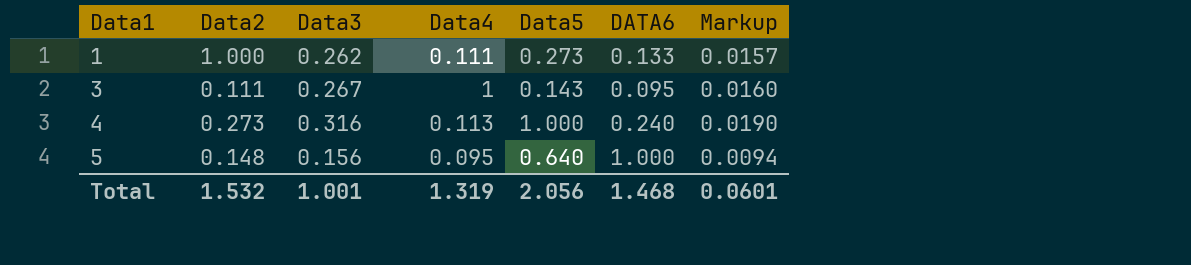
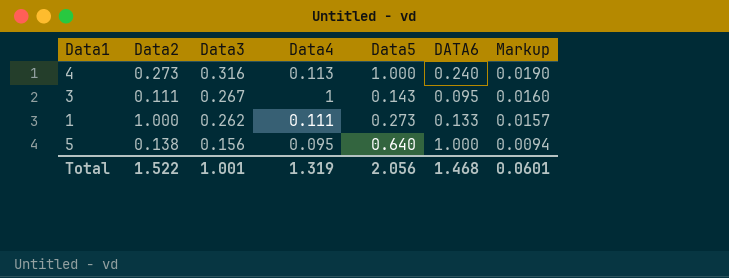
row order: Data1 ascending -> Data3 descending
5 | Data2: 0.148 -> 0.138
Total | Data2: 1.532 -> 1.522

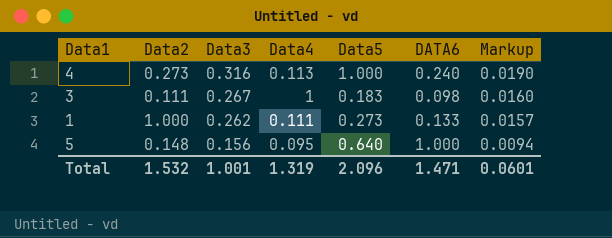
3 | Data5: 0.143 -> 0.183
3 | DATA6: 0.095 -> 0.098
5 | Data2: 0.138 -> 0.148
Total | Data2: 1.522 -> 1.532
Total | Data5: 2.056 -> 2.096
Total | DATA6: 1.468 -> 1.471

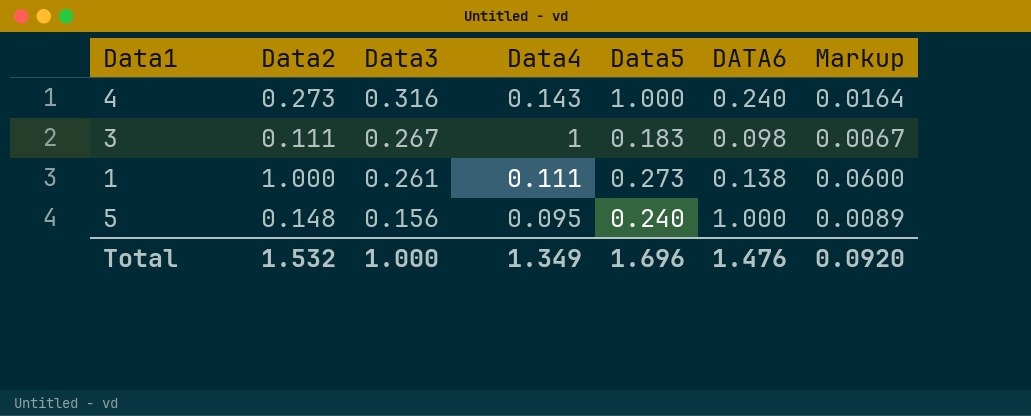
column Markup | formula: [Data3] * 0.06 -> [Data2] * 0.06
4 | Data4: 0.113 -> 0.143
1 | Data3: 0.262 -> 0.261
1 | DATA6: 0.133 -> 0.138
5 | Data5: 0.640 -> 0.240
Total | Data3: 1.001 -> 1.000
Total | Data4: 1.319 -> 1.349
Total | Data5: 2.096 -> 1.696
Total | DATA6: 1.471 -> 1.476
Total | Markup: 0.0601 -> 0.0920

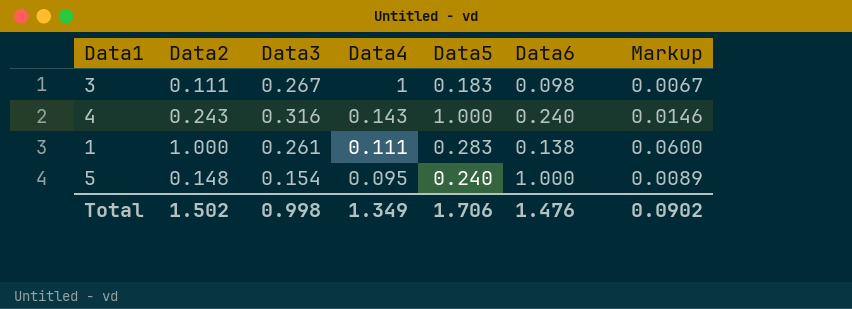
row order: Data3 descending -> Data4 descending
column name: DATA6 -> Data6
4 | Data2: 0.273 -> 0.243
4 | Markup: 0.0164 -> 0.0146
1 | Data5: 0.273 -> 0.283
5 | Data3: 0.156 -> 0.154
Total | Data2: 1.532 -> 1.502
Total | Data3: 1.000 -> 0.998
Total | Data5: 1.696 -> 1.706
Total | Markup: 0.0920 -> 0.0902

